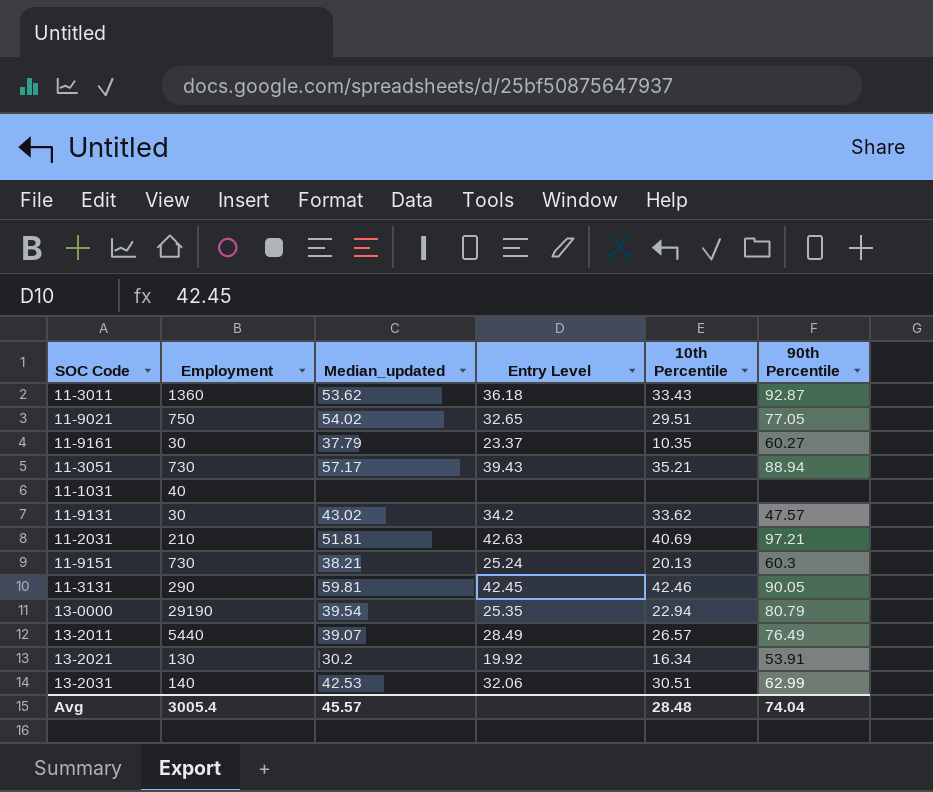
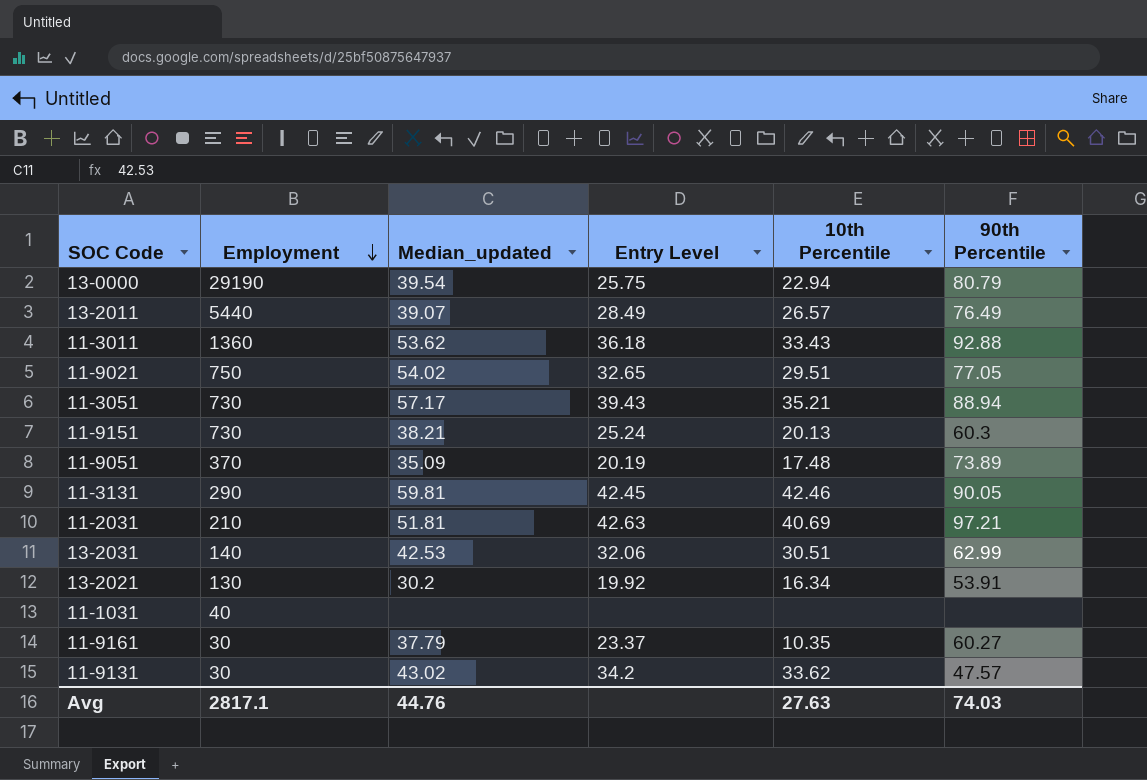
row order: none -> Employment descending
13-0000 | Entry Level: 25.35 -> 25.75
11-3011 | 90th Percentile: 92.87 -> 92.88
row 11-9051: none -> 370 | 35.09 | 20.19 | 17.48 | 73.89
Avg | Employment: 3005.4 -> 2817.1
Avg | Median_updated: 45.57 -> 44.76
Avg | 10th Percentile: 28.48 -> 27.63
Avg | 90th Percentile: 74.04 -> 74.03

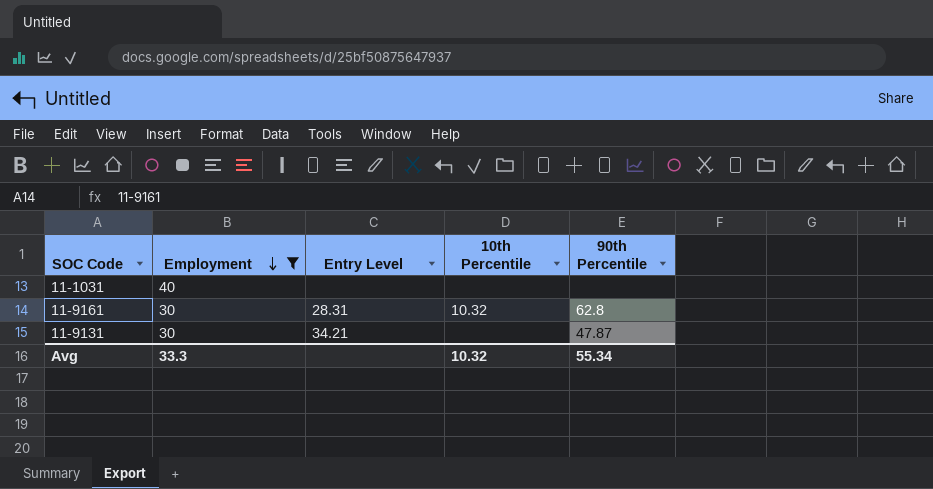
filter: none -> Employment <= 40
column Median_updated | position: 3 -> none
11-9161 | Entry Level: 23.37 -> 28.31
11-9161 | 10th Percentile: 10.35 -> 10.32
11-9161 | 90th Percentile: 60.27 -> 62.8
11-9131 | Entry Level: 34.2 -> 34.21
11-9131 | 10th Percentile: 33.62 -> none
11-9131 | 90th Percentile: 47.57 -> 47.87
Avg | Employment: 2817.1 -> 33.3
Avg | 10th Percentile: 27.63 -> 10.32
Avg | 90th Percentile: 74.03 -> 55.34

